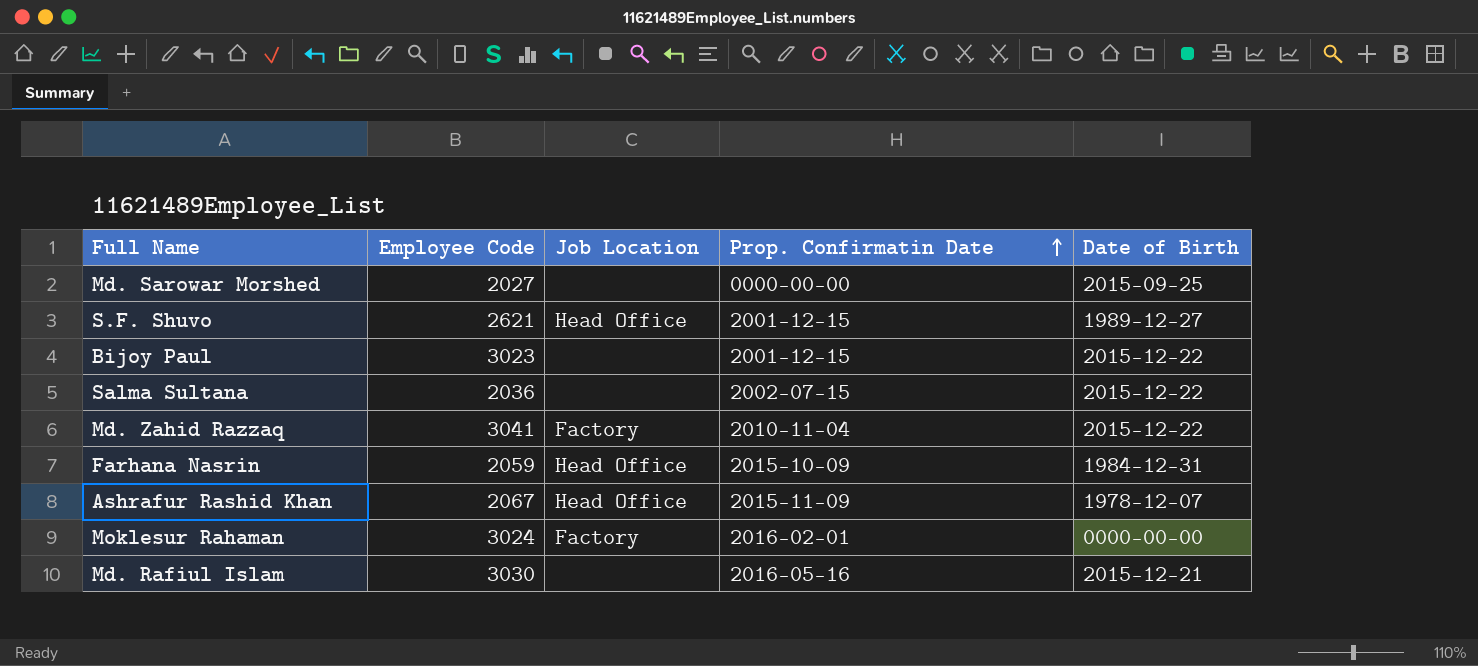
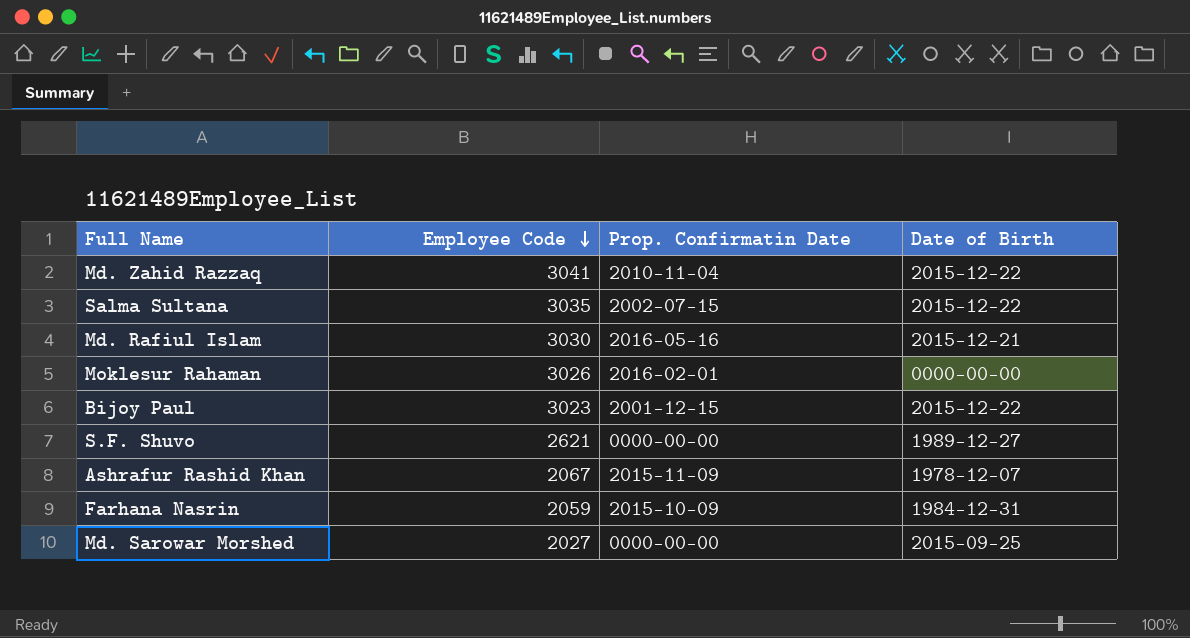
row order: Prop. Confirmatin Date ascending -> Employee Code descending
column Job Location | position: 3 -> none
Salma Sultana | Employee Code: 2036 -> 3035
Moklesur Rahaman | Employee Code: 3024 -> 3026
S.F. Shuvo | Prop. Confirmatin Date: 2001-12-15 -> 0000-00-00

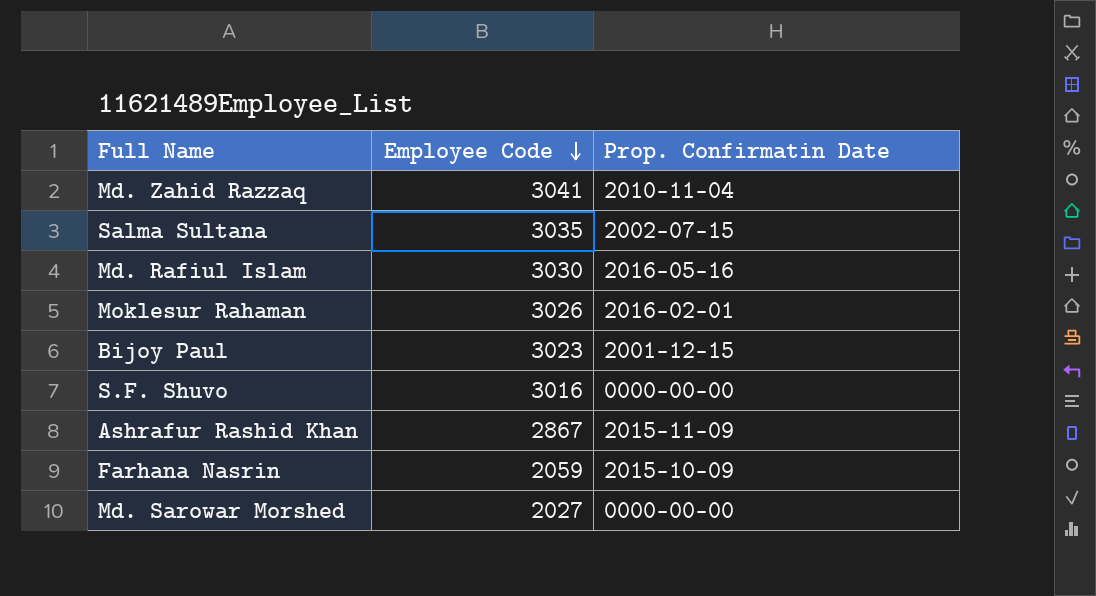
column Date of Birth | position: 4 -> none
S.F. Shuvo | Employee Code: 2621 -> 3016
Ashrafur Rashid Khan | Employee Code: 2067 -> 2867

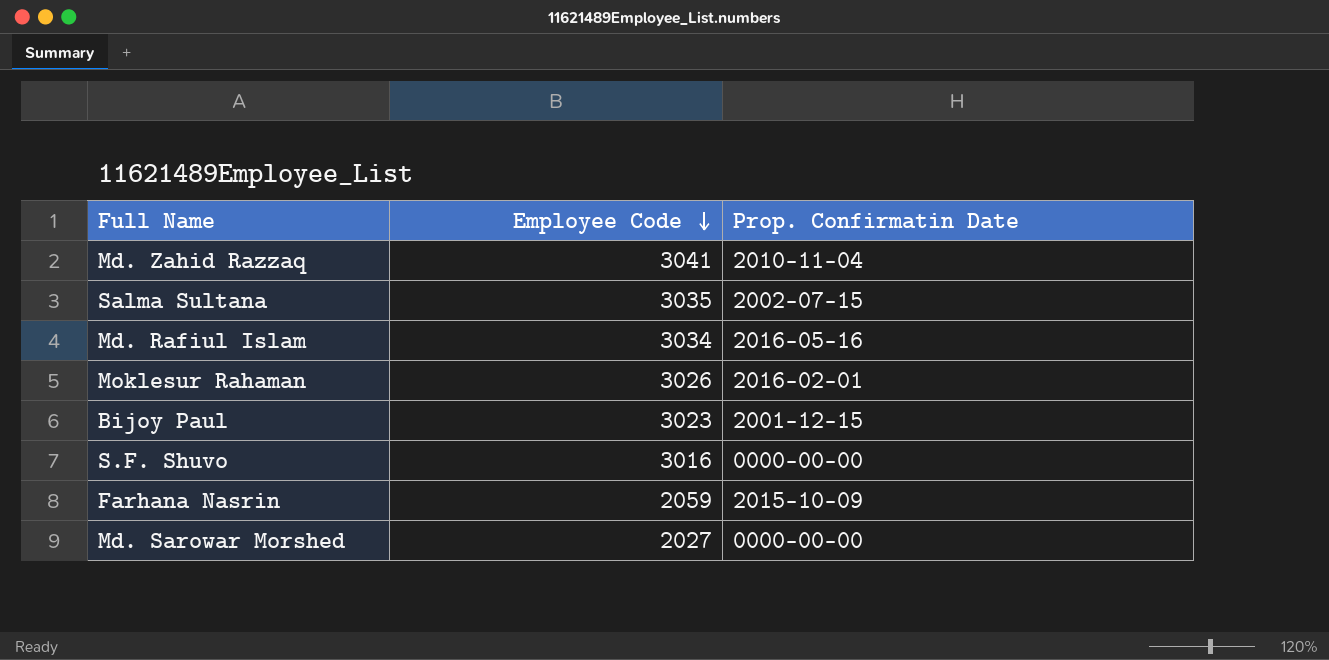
row Ashrafur Rashid Khan: 2867 | 2015-11-09 -> none
Md. Rafiul Islam | Employee Code: 3030 -> 3034

